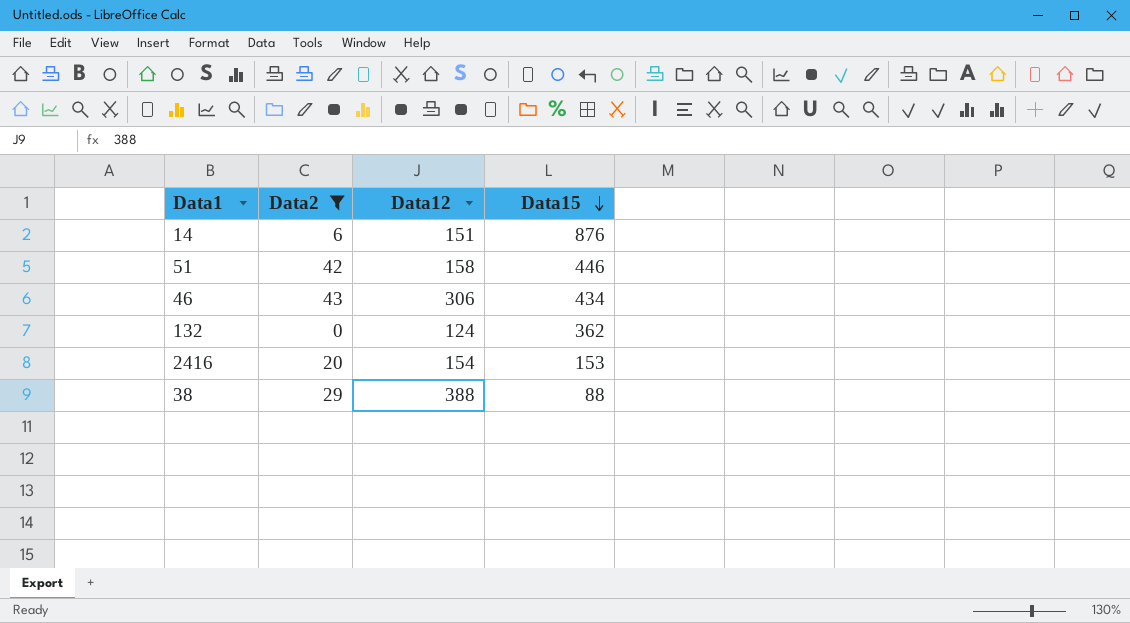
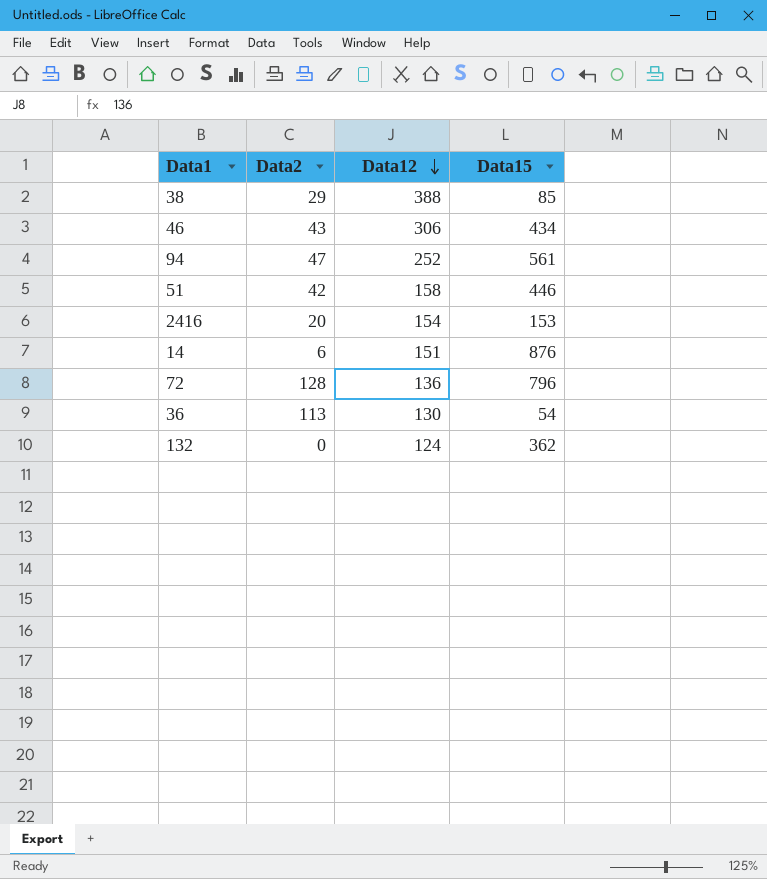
filter: Data2 <= 43 -> none
row order: Data15 descending -> Data12 descending
38 | Data15: 88 -> 85

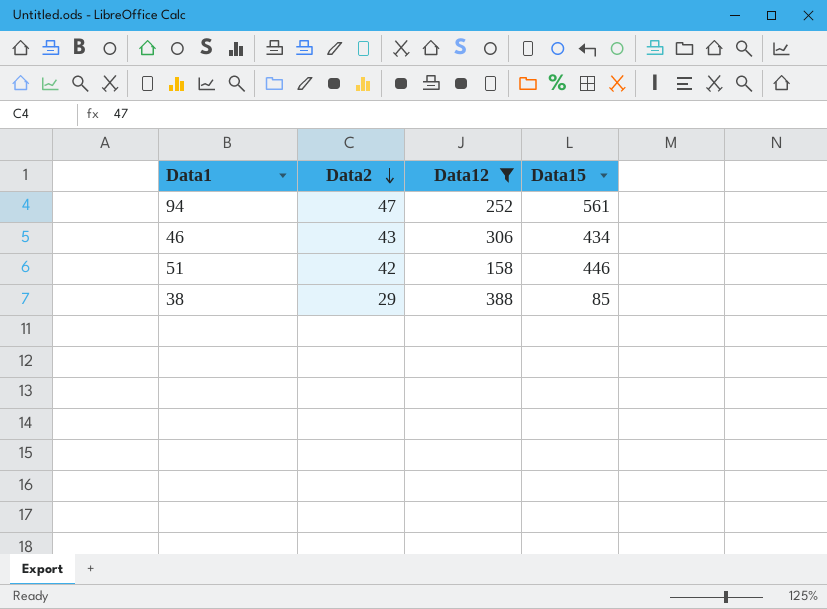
filter: none -> Data12 >= 158
row order: Data12 descending -> Data2 descending

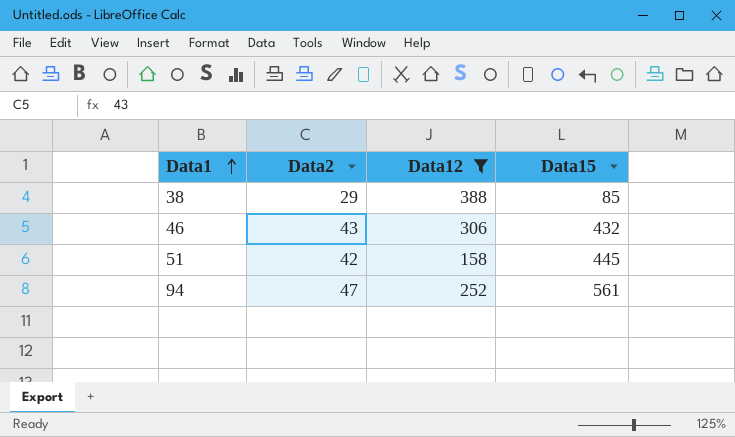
row order: Data2 descending -> Data1 ascending
46 | Data15: 434 -> 432
51 | Data15: 446 -> 445

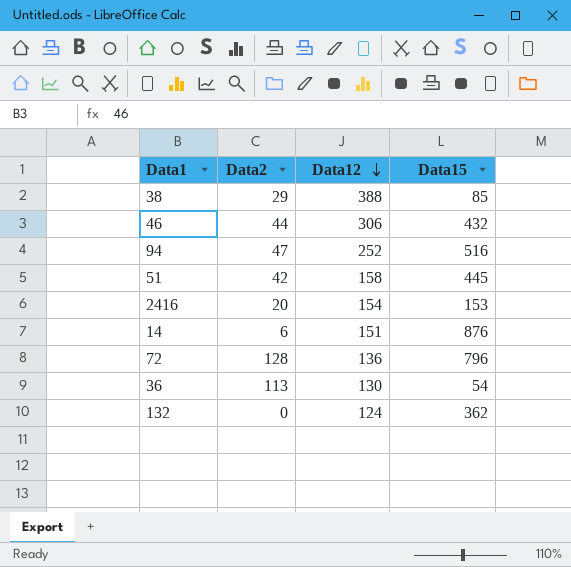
filter: Data12 >= 158 -> none
row order: Data1 ascending -> Data12 descending
46 | Data2: 43 -> 44
94 | Data15: 561 -> 516

